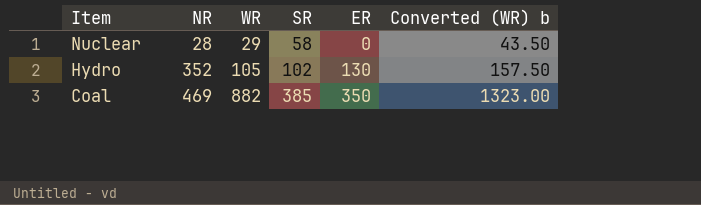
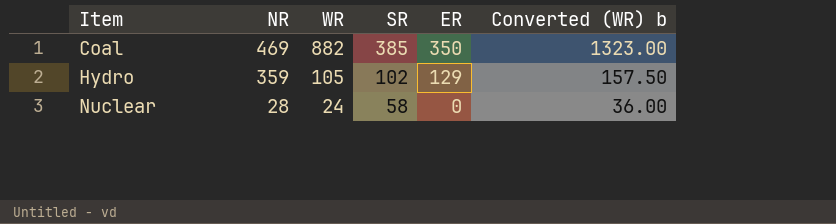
row order: Item descending -> Item ascending
Hydro | NR: 352 -> 359
Hydro | ER: 130 -> 129
Nuclear | WR: 29 -> 24
Nuclear | Converted (WR) b: 43.50 -> 36.00

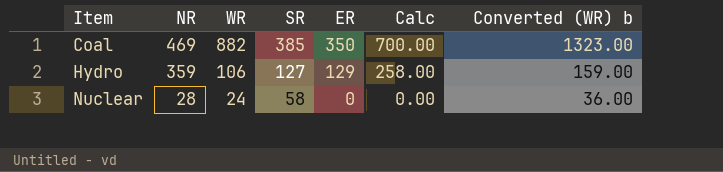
column Calc | formula: none -> [ER] * 2
Hydro | WR: 105 -> 106
Hydro | SR: 102 -> 127
Hydro | Converted (WR) b: 157.50 -> 159.00

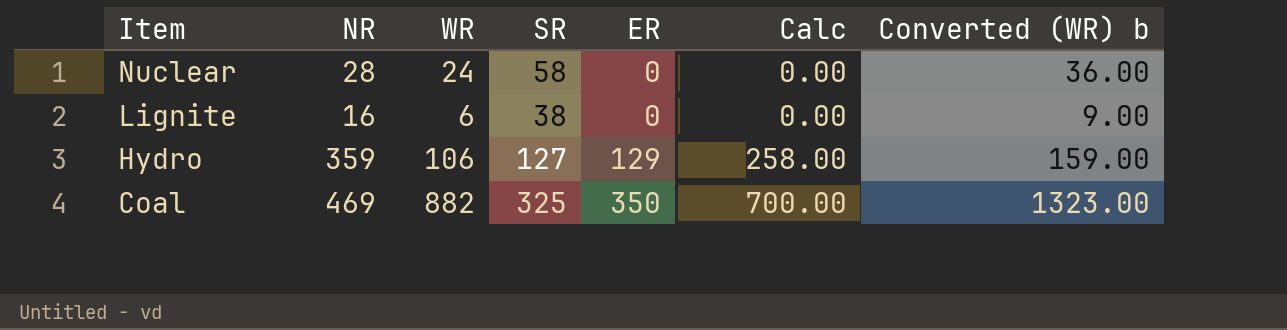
row order: Item ascending -> Item descending
row Lignite: none -> 16 | 6 | 38 | 0 | 0.00 | 9.00
Coal | SR: 385 -> 325

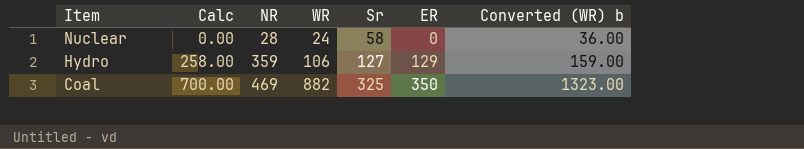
column Calc | position: 6 -> 2
column name: SR -> Sr
row Lignite: 16 | 6 | 38 | 0 | 0.00 | 9.00 -> none

